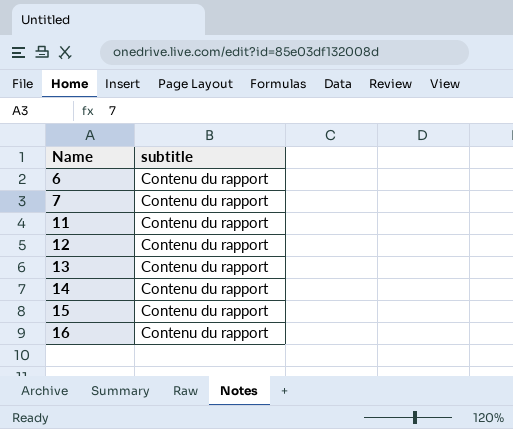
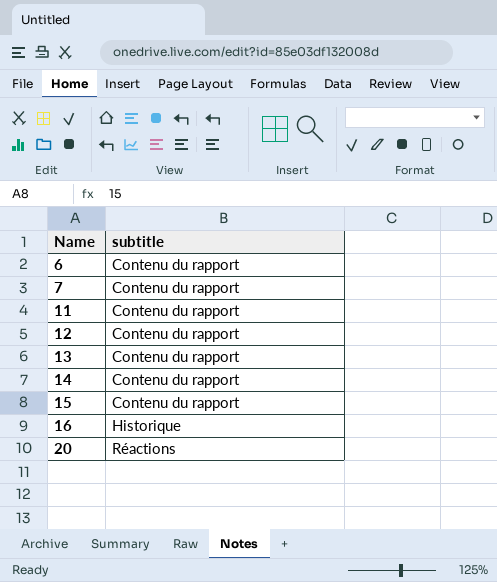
16 | subtitle: Contenu du rapport -> Historique
row 20: none -> Réactions

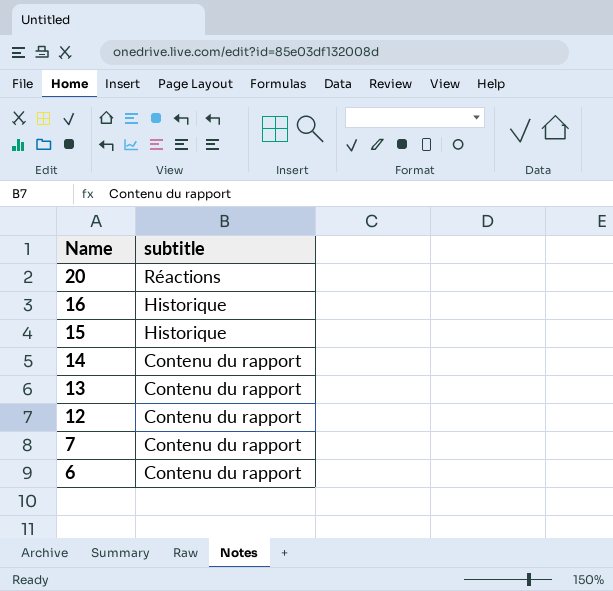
row order: Name ascending -> Name descending
row 11: Contenu du rapport -> none
15 | subtitle: Contenu du rapport -> Historique

